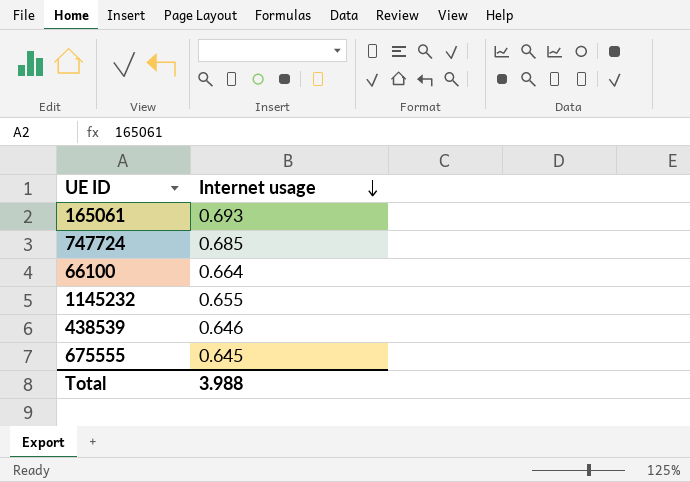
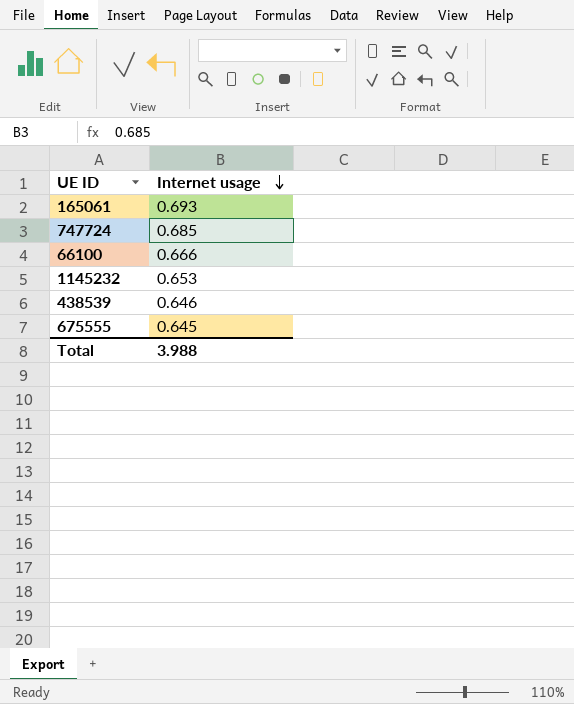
66100 | Internet usage: 0.664 -> 0.666
1145232 | Internet usage: 0.655 -> 0.653

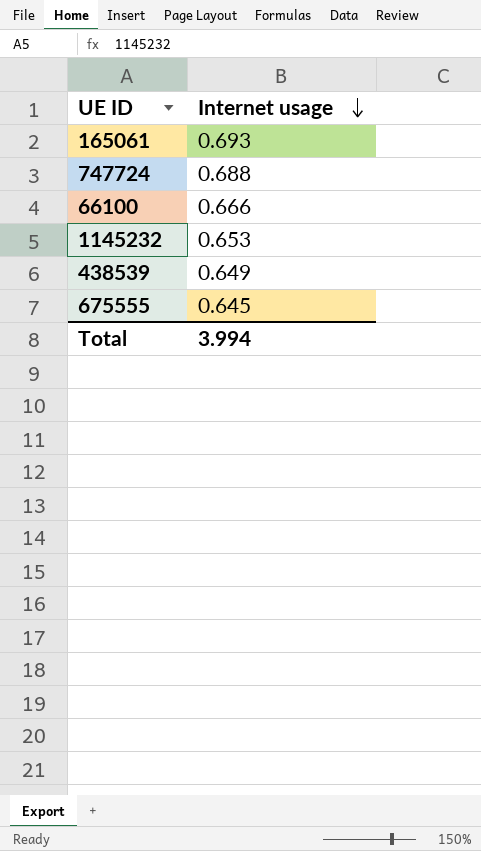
747724 | Internet usage: 0.685 -> 0.688
438539 | Internet usage: 0.646 -> 0.649
Total | Internet usage: 3.988 -> 3.994

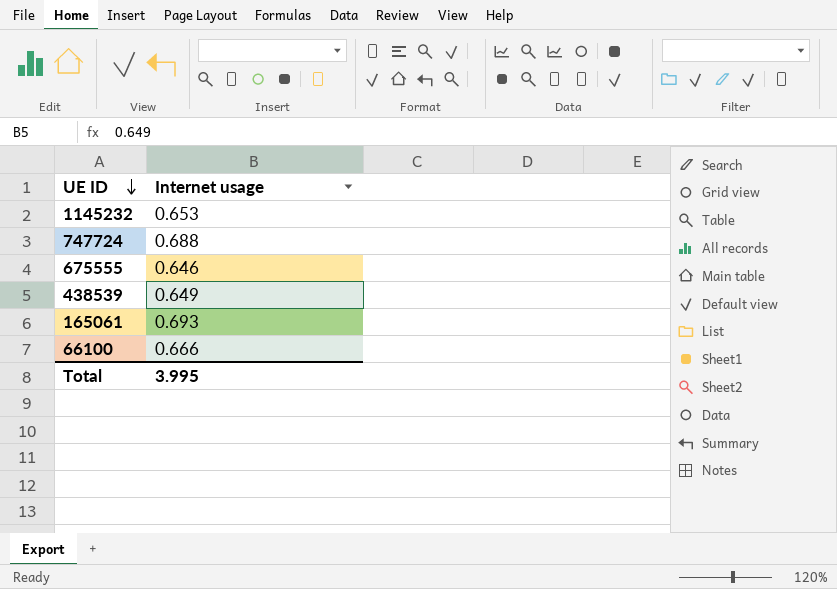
row order: Internet usage descending -> UE ID descending
675555 | Internet usage: 0.645 -> 0.646
Total | Internet usage: 3.994 -> 3.995

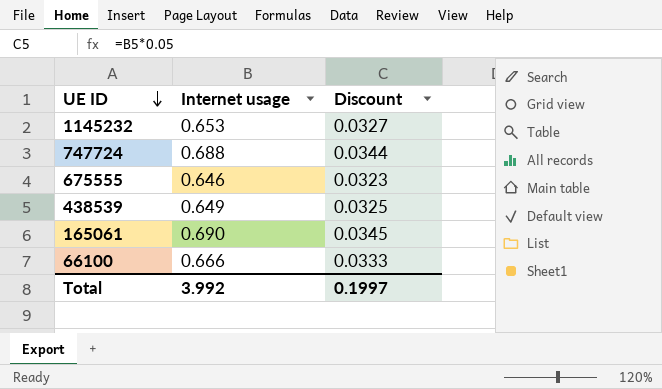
column Discount | formula: none -> [Internet usage] * 0.05
165061 | Internet usage: 0.693 -> 0.690
Total | Internet usage: 3.995 -> 3.992

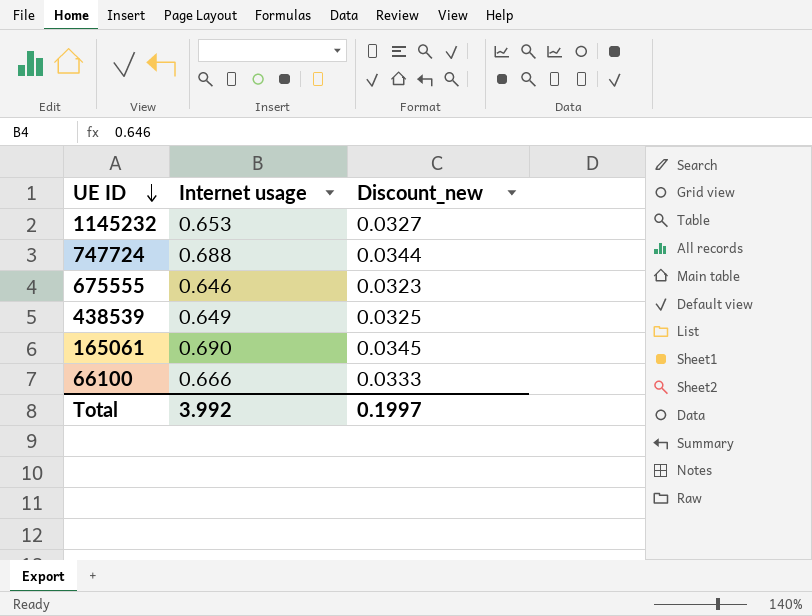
column name: Discount -> Discount_new

